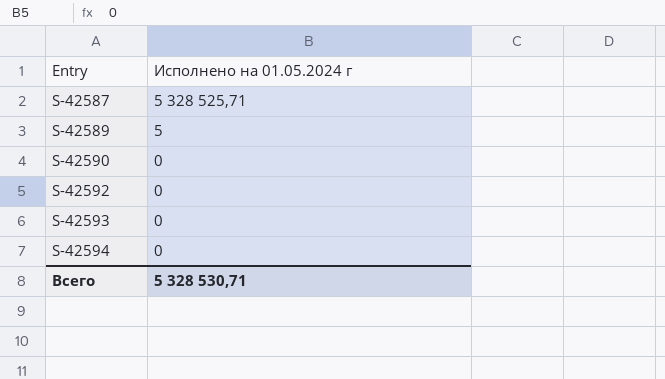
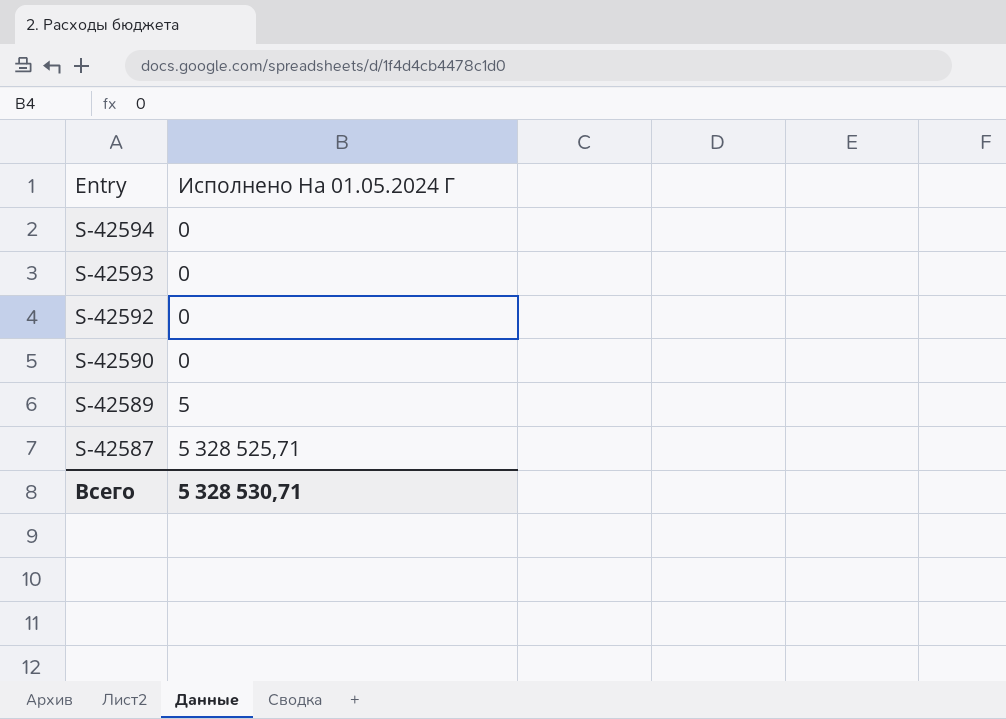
row order: Entry ascending -> Entry descending
column name: Исполнено на 01.05.2024 г -> Исполнено На 01.05.2024 Г

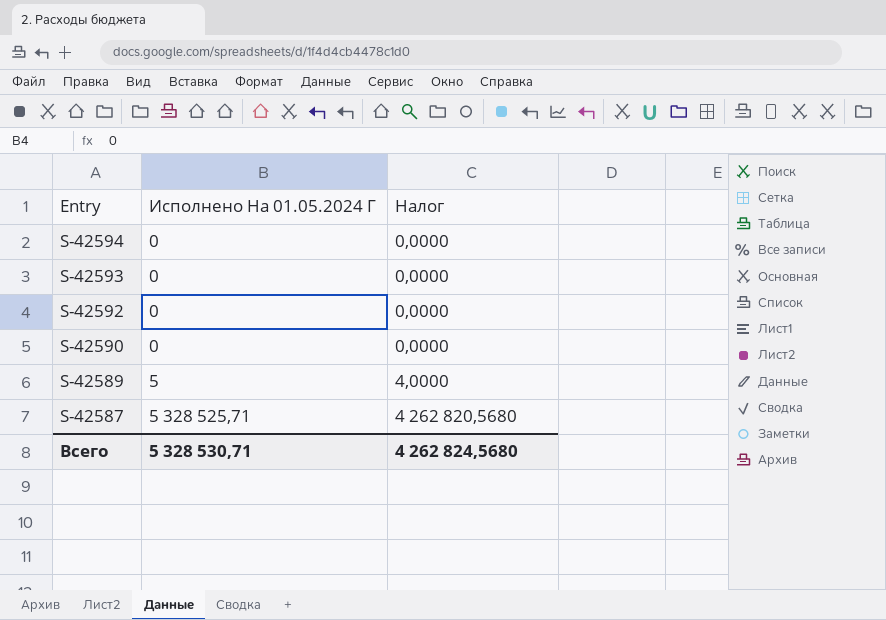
column Налог | formula: none -> [Исполнено На 01.05.2024 Г] * 0,8

